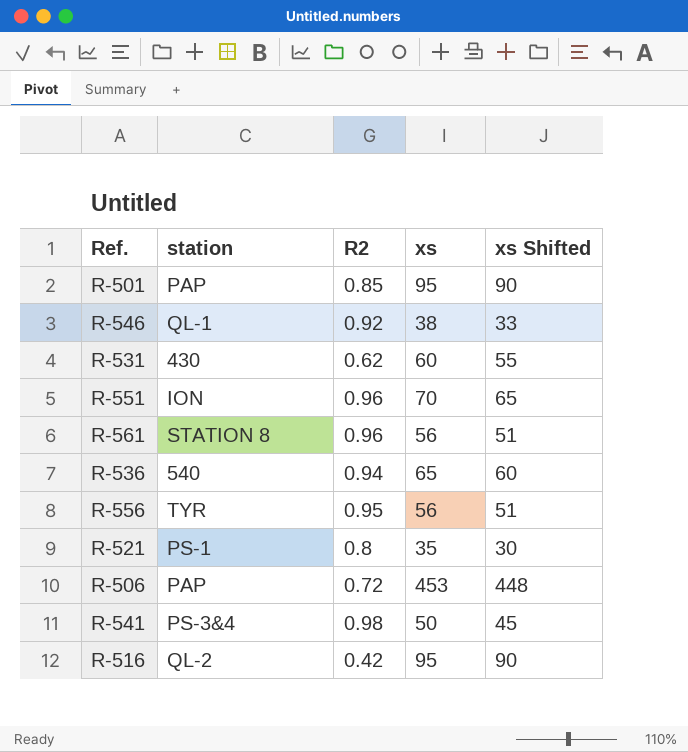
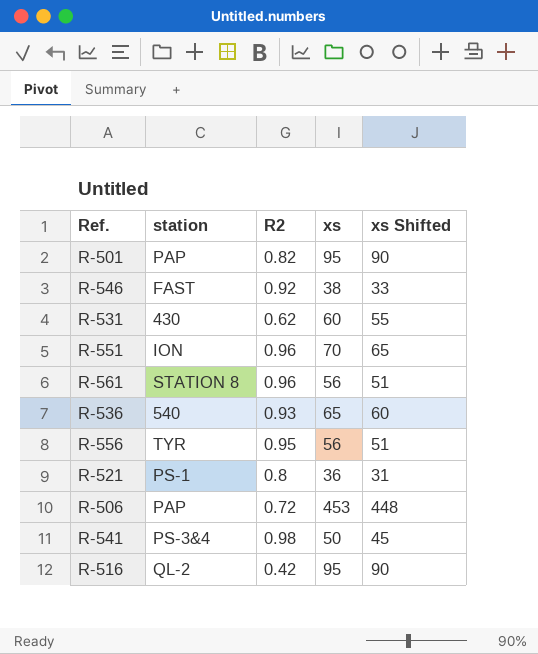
R-501 | R2: 0.85 -> 0.82
R-546 | station: QL-1 -> FAST
R-536 | R2: 0.94 -> 0.93
R-521 | xs: 35 -> 36
R-521 | xs Shifted: 30 -> 31

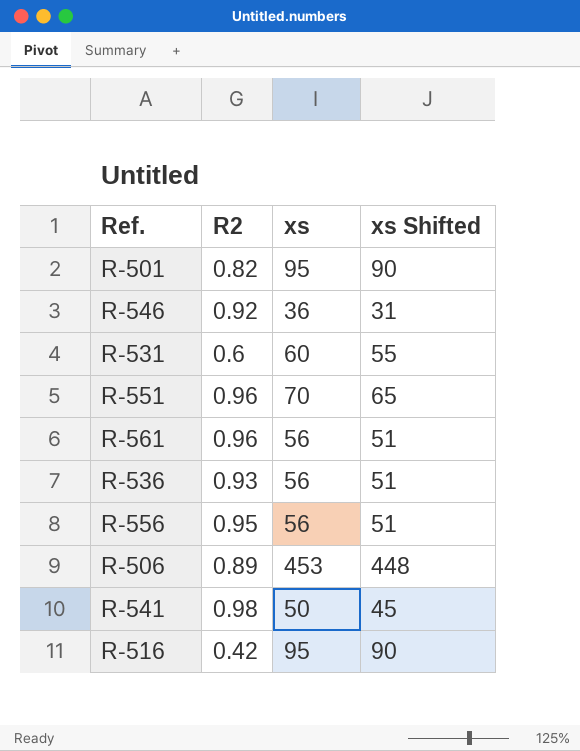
column station | position: 2 -> none
row R-521: PS-1 | 0.8 | 36 | 31 -> none
R-546 | xs: 38 -> 36
R-546 | xs Shifted: 33 -> 31
R-531 | R2: 0.62 -> 0.6
R-536 | xs: 65 -> 56
R-536 | xs Shifted: 60 -> 51
R-506 | R2: 0.72 -> 0.89

